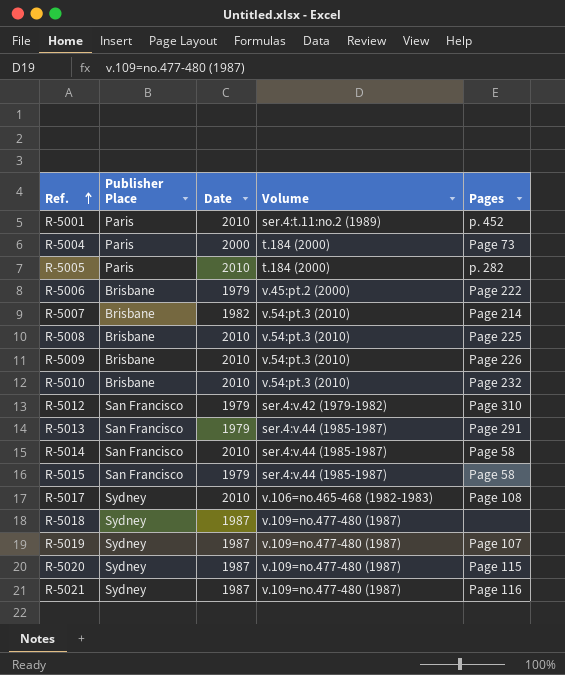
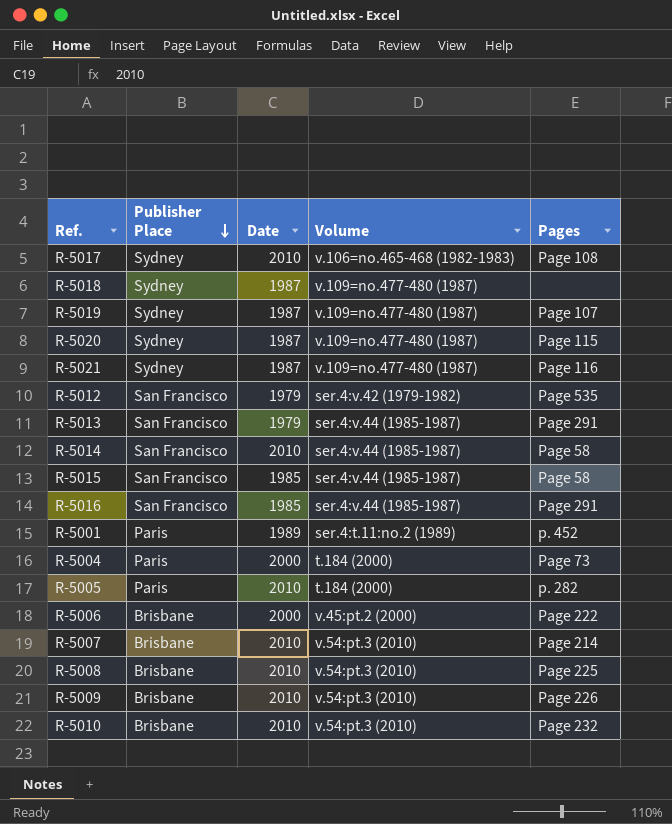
row order: Ref. ascending -> Publisher Place descending
R-5012 | Pages: Page 310 -> Page 535
R-5015 | Date: 1979 -> 1985
row R-5016: none -> San Francisco | 1985 | ser.4:v.44 (1985-1987) | Page 291
R-5001 | Date: 2010 -> 1989
R-5006 | Date: 1979 -> 2000
R-5007 | Date: 1982 -> 2010

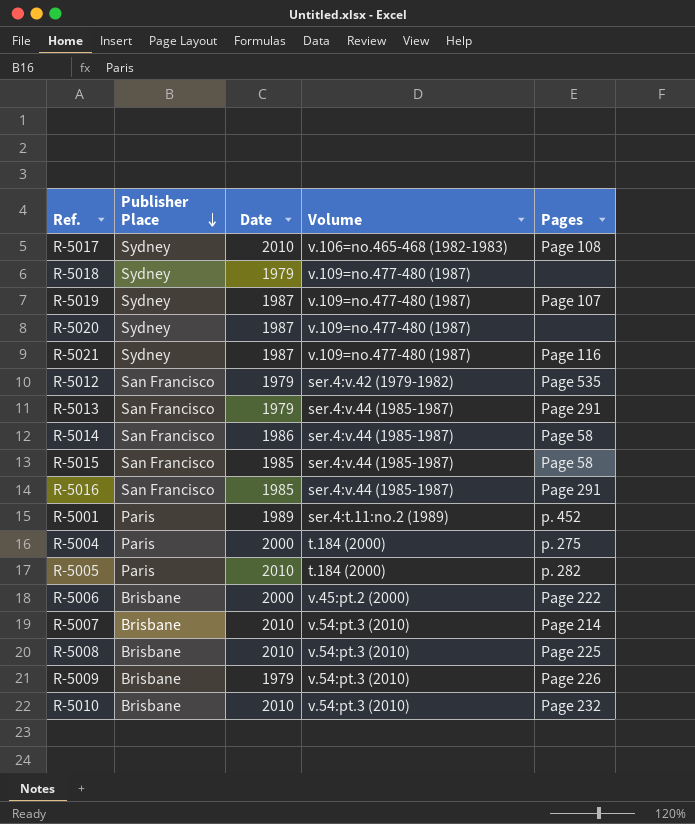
R-5018 | Date: 1987 -> 1979
R-5020 | Pages: Page 115 -> none
R-5014 | Date: 2010 -> 1986
R-5004 | Pages: Page 73 -> p. 275
R-5009 | Date: 2010 -> 1979

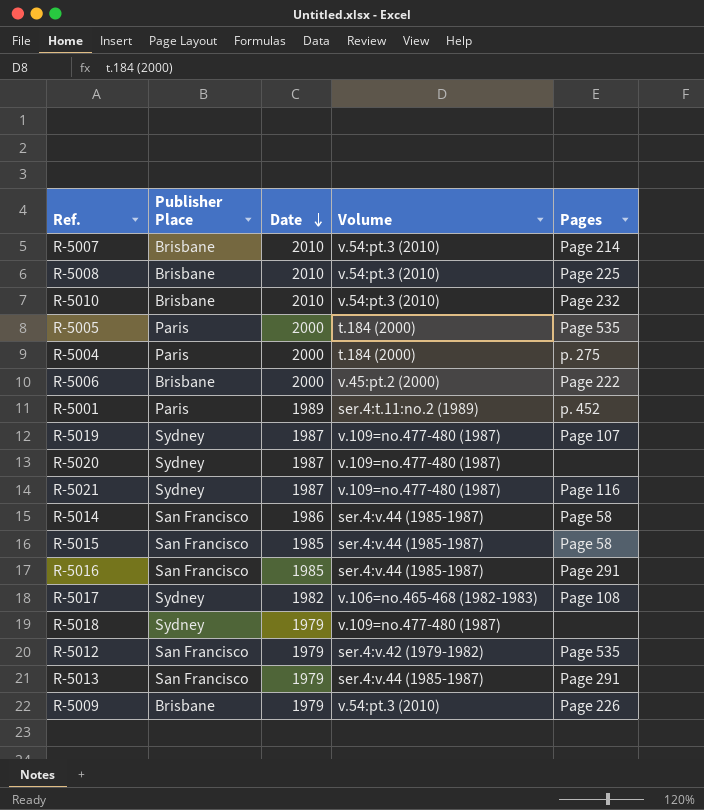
row order: Publisher Place descending -> Date descending
R-5005 | Date: 2010 -> 2000
R-5005 | Pages: p. 282 -> Page 535
R-5017 | Date: 2010 -> 1982

